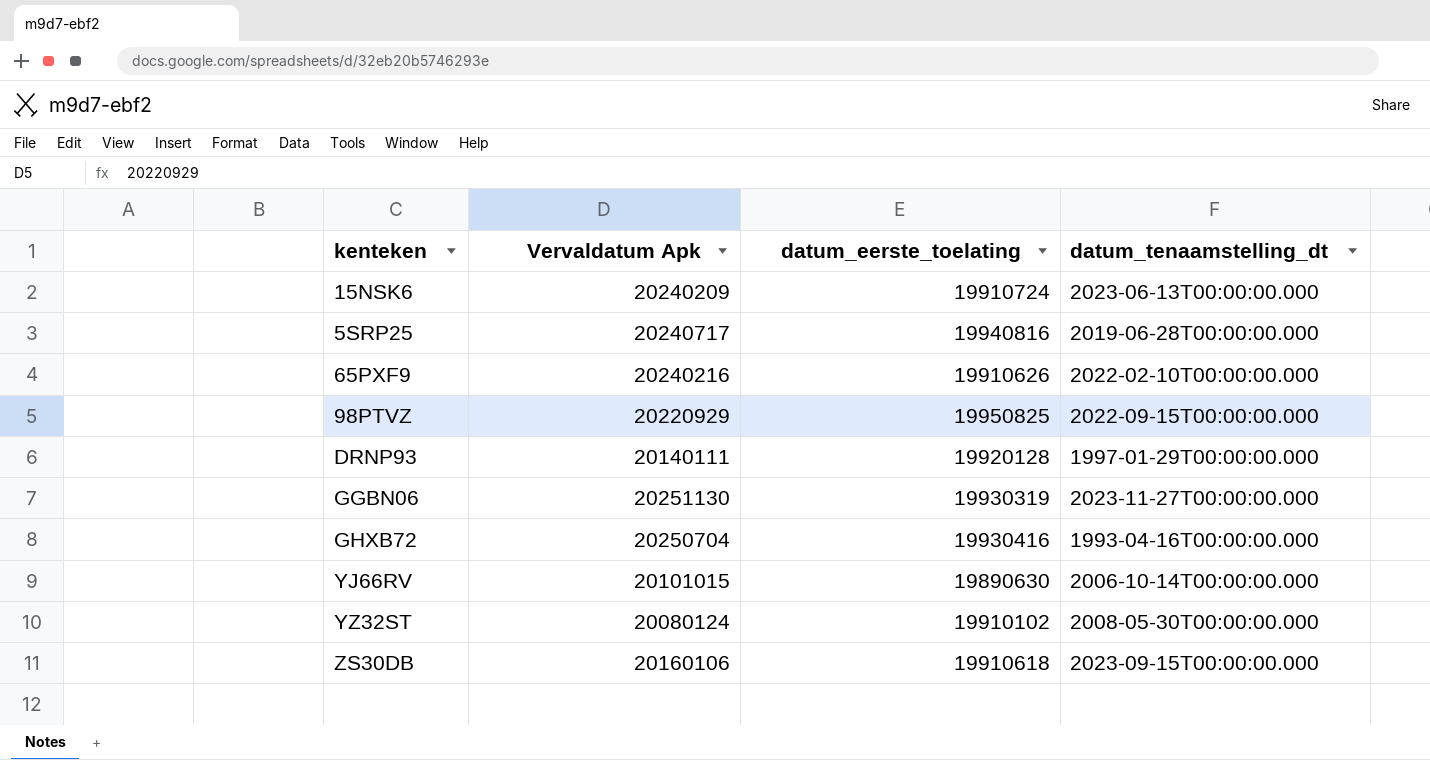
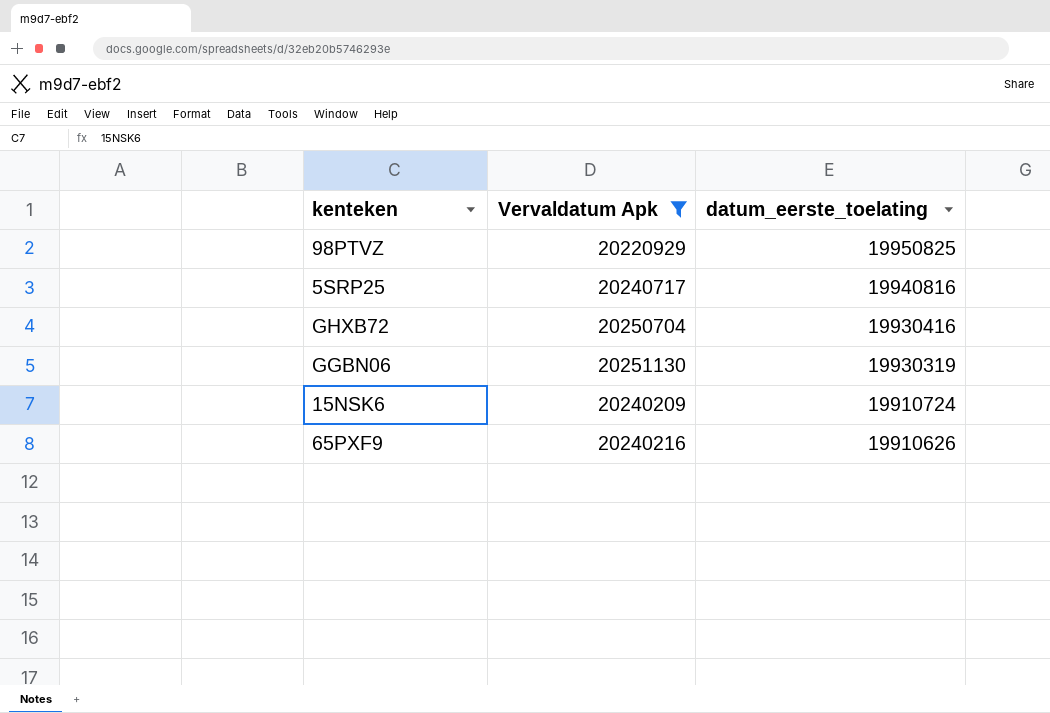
filter: none -> Vervaldatum Apk >= 20220929
row order: none -> datum_eerste_toelating descending
column datum_tenaamstelling_dt | position: 4 -> none

